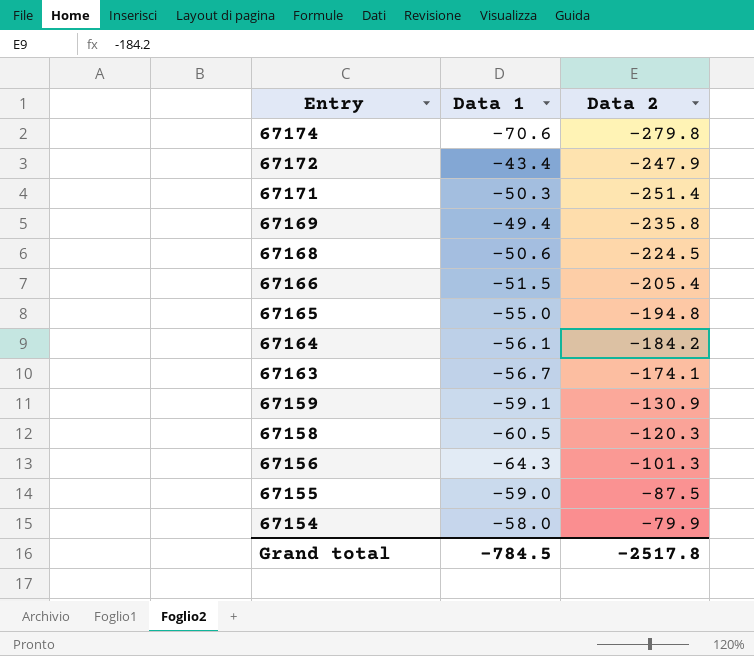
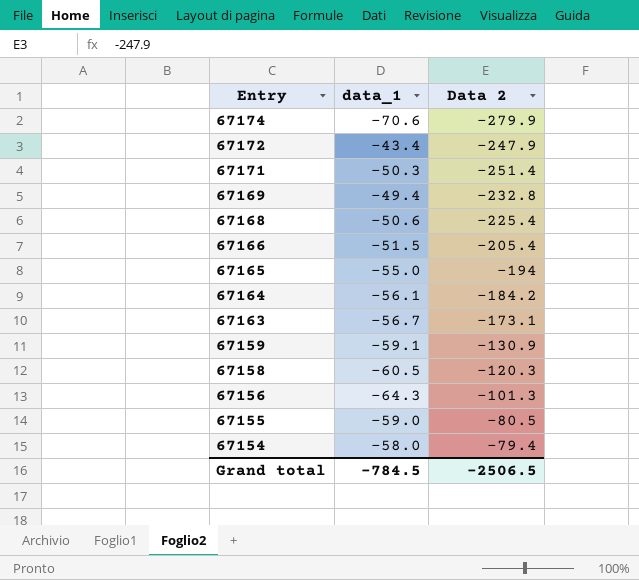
column name: Data 1 -> data_1
67174 | Data 2: -279.8 -> -279.9
67169 | Data 2: -235.8 -> -232.8
67168 | Data 2: -224.5 -> -225.4
67165 | Data 2: -194.8 -> -194
67163 | Data 2: -174.1 -> -173.1
67155 | Data 2: -87.5 -> -80.5
67154 | Data 2: -79.9 -> -79.4
Grand total | Data 2: -2517.8 -> -2506.5

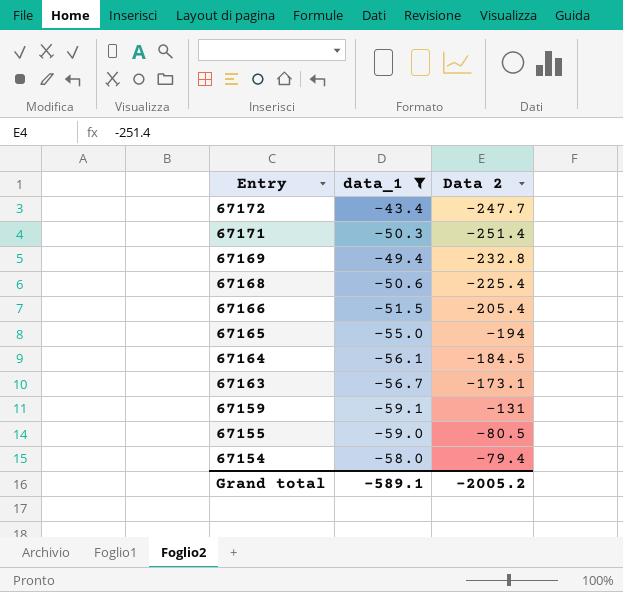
filter: none -> data_1 >= -59.1
67172 | Data 2: -247.9 -> -247.7
67164 | Data 2: -184.2 -> -184.5
67159 | Data 2: -130.9 -> -131
Grand total | data_1: -784.5 -> -589.1
Grand total | Data 2: -2506.5 -> -2005.2

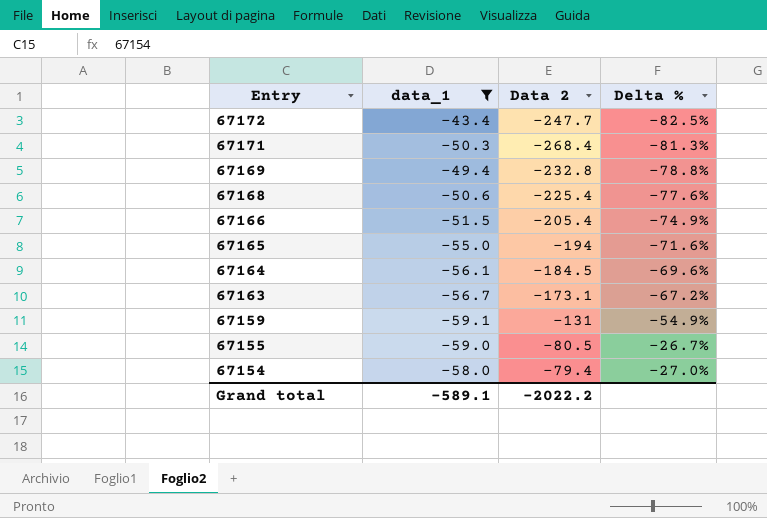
column Delta % | formula: none -> ([data_1] - [Data 2]) / [Data 2]
67171 | Data 2: -251.4 -> -268.4
Grand total | Data 2: -2005.2 -> -2022.2

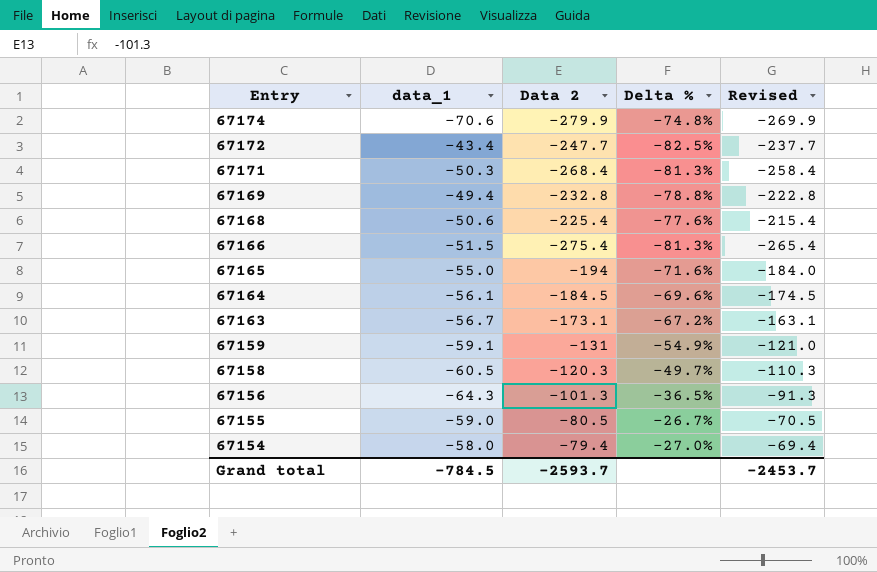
filter: data_1 >= -59.1 -> none
column Revised | formula: none -> [Data 2] + 10
67166 | Data 2: -205.4 -> -275.4
67166 | Delta %: -74.9% -> -81.3%
Grand total | data_1: -589.1 -> -784.5
Grand total | Data 2: -2022.2 -> -2593.7

